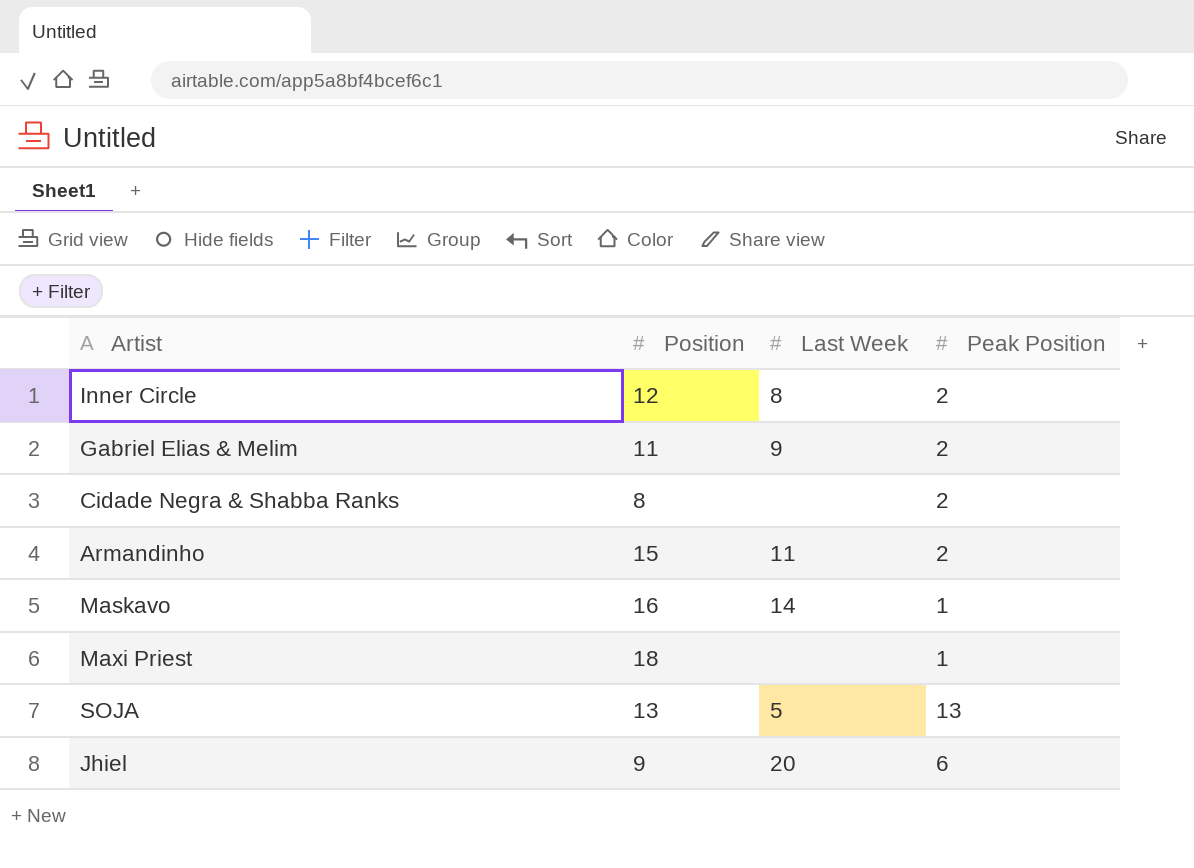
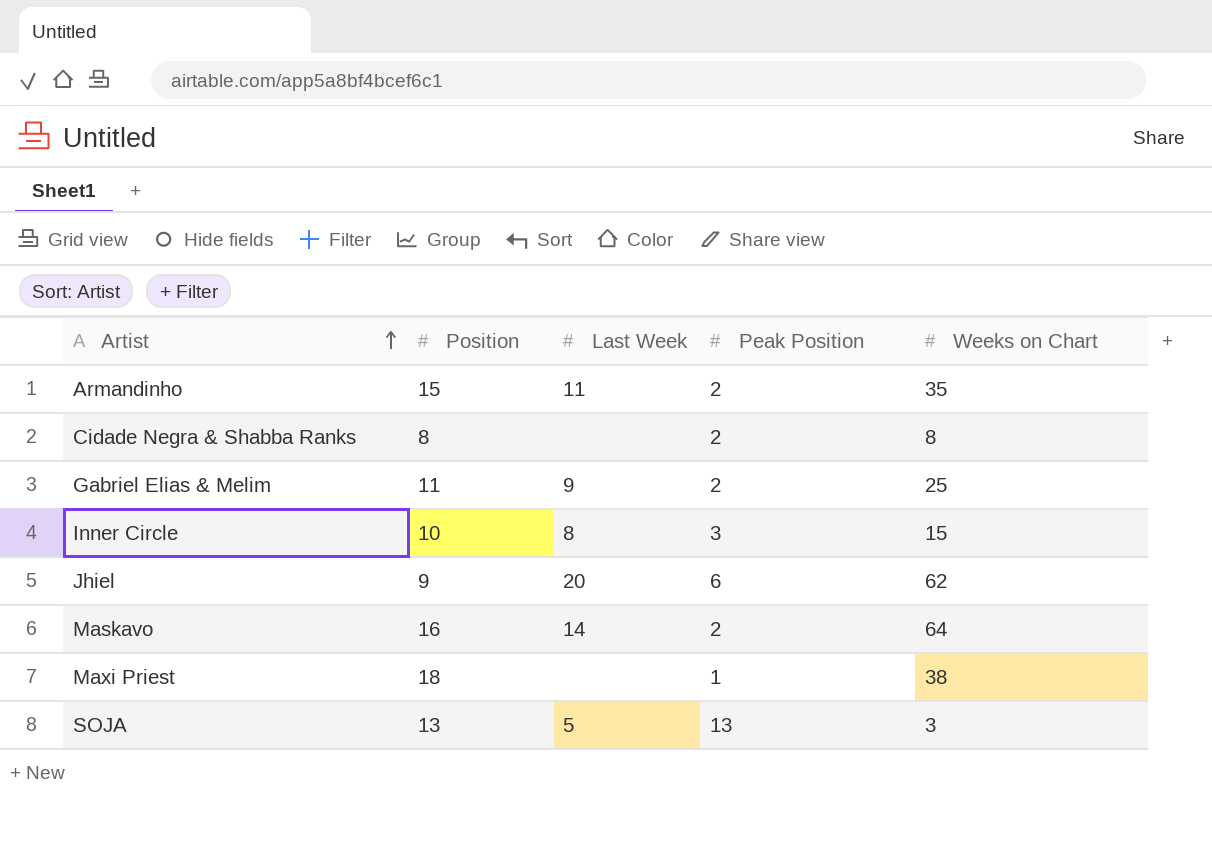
row order: none -> Artist ascending
column Weeks on Chart | position: none -> 5
Inner Circle | Position: 12 -> 10
Inner Circle | Peak Position: 2 -> 3
Maskavo | Peak Position: 1 -> 2

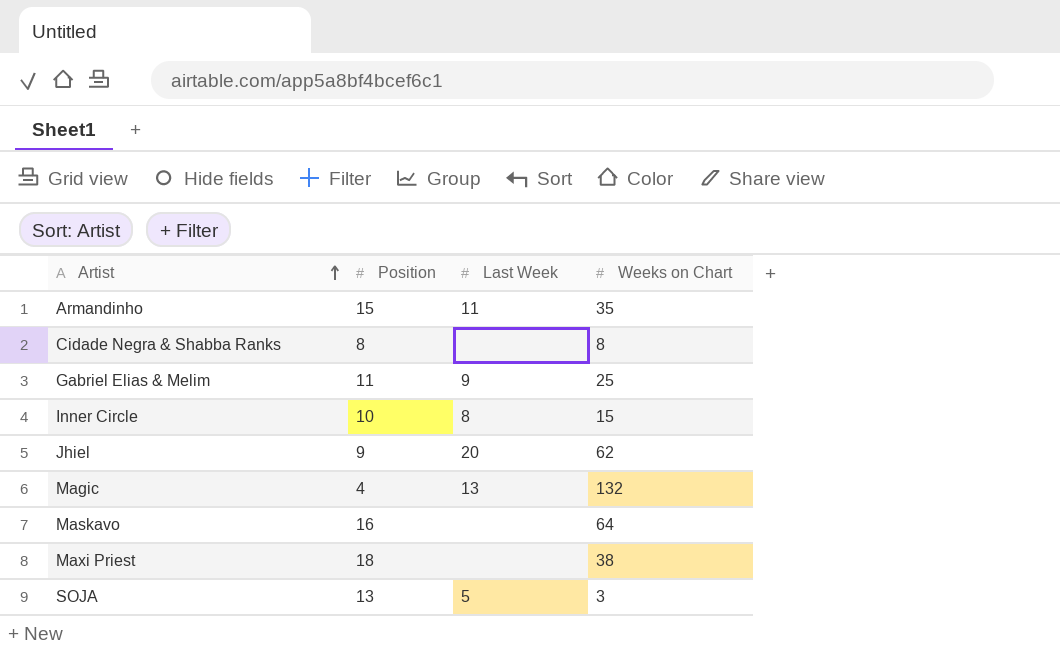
column Peak Position | position: 4 -> none
row Magic: none -> 4 | 13 | 132
Maskavo | Last Week: 14 -> none

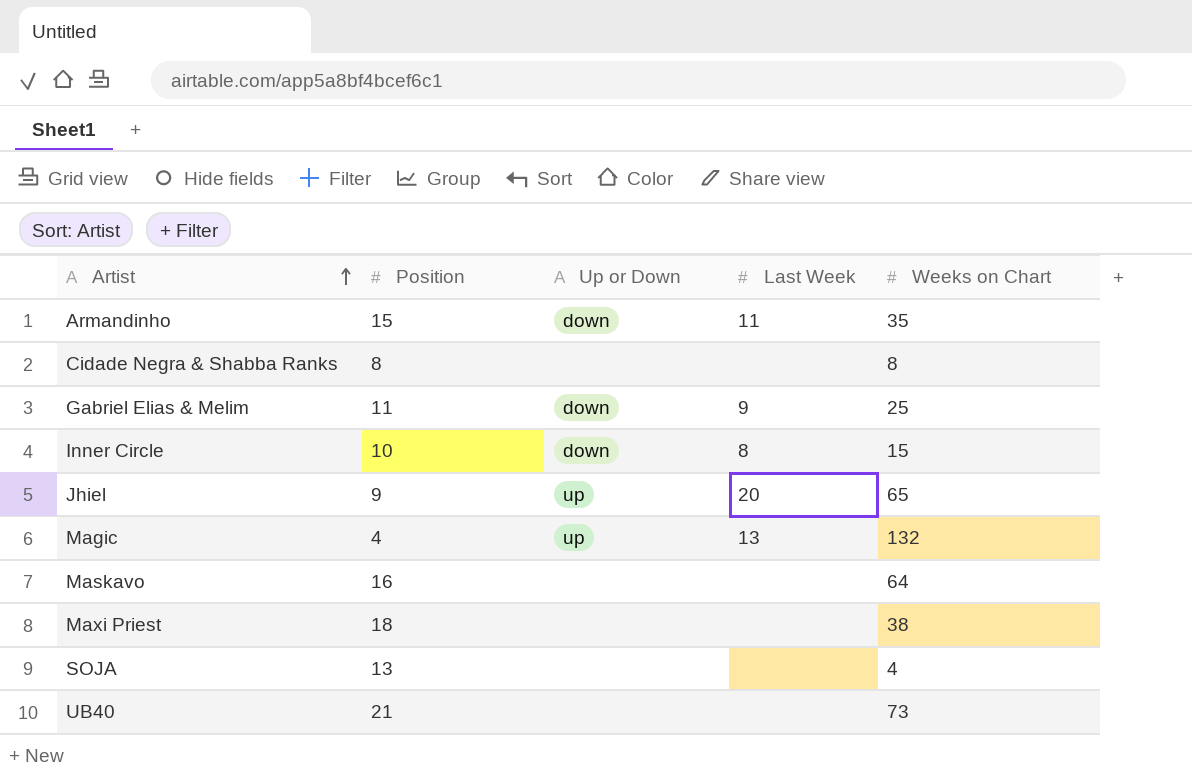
column Up or Down | position: none -> 3
Jhiel | Weeks on Chart: 62 -> 65
SOJA | Last Week: 5 -> none
SOJA | Weeks on Chart: 3 -> 4
row UB40: none -> 21 | none | none | 73

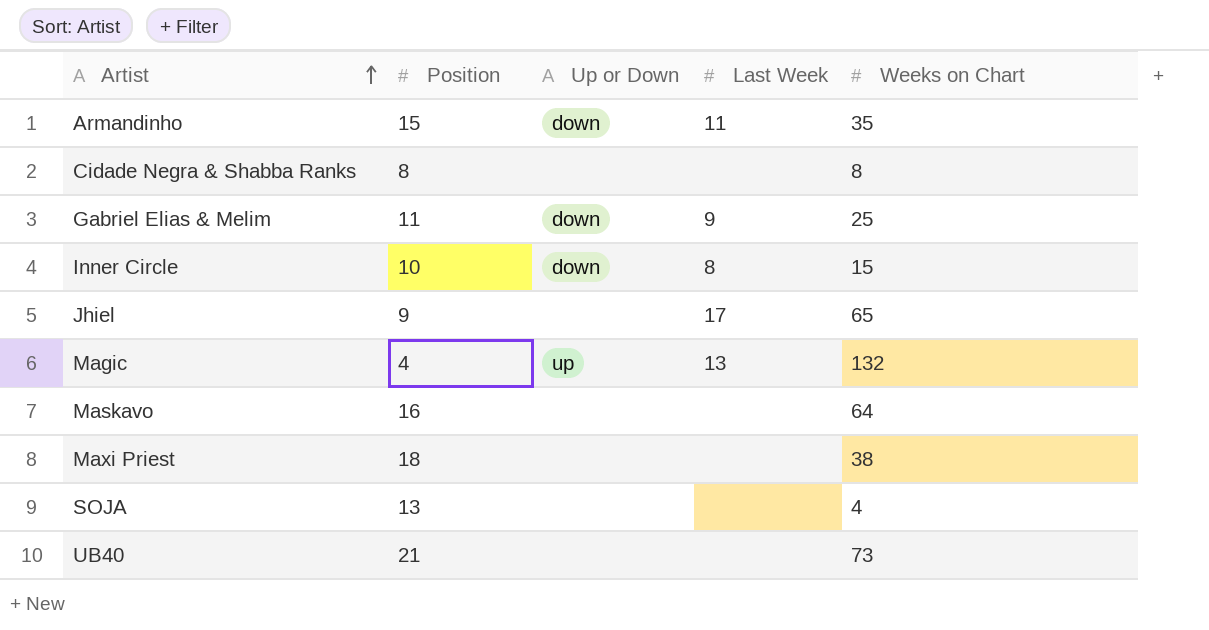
Jhiel | Up or Down: up -> none
Jhiel | Last Week: 20 -> 17

